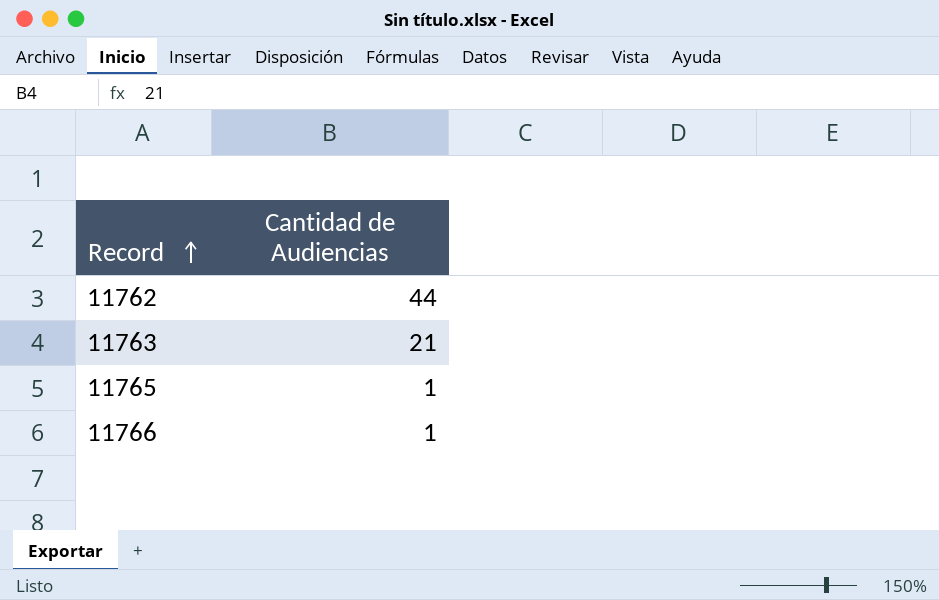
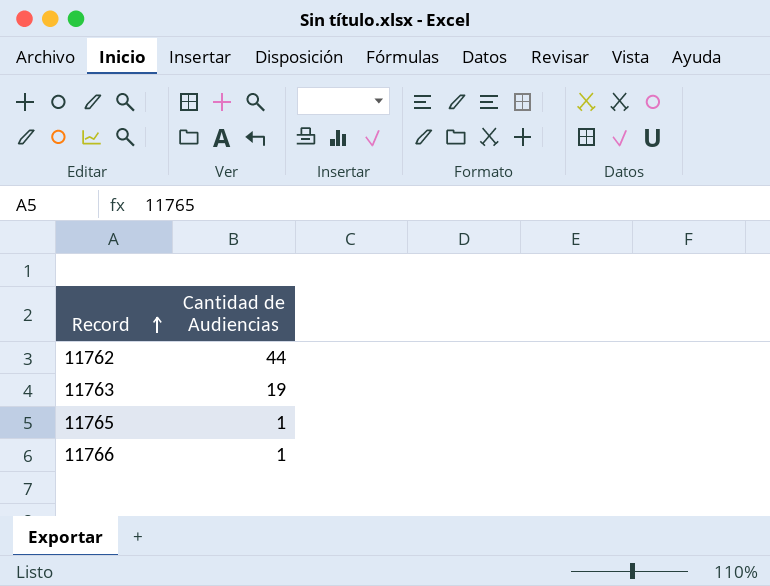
11763 | Cantidad de Audiencias: 21 -> 19

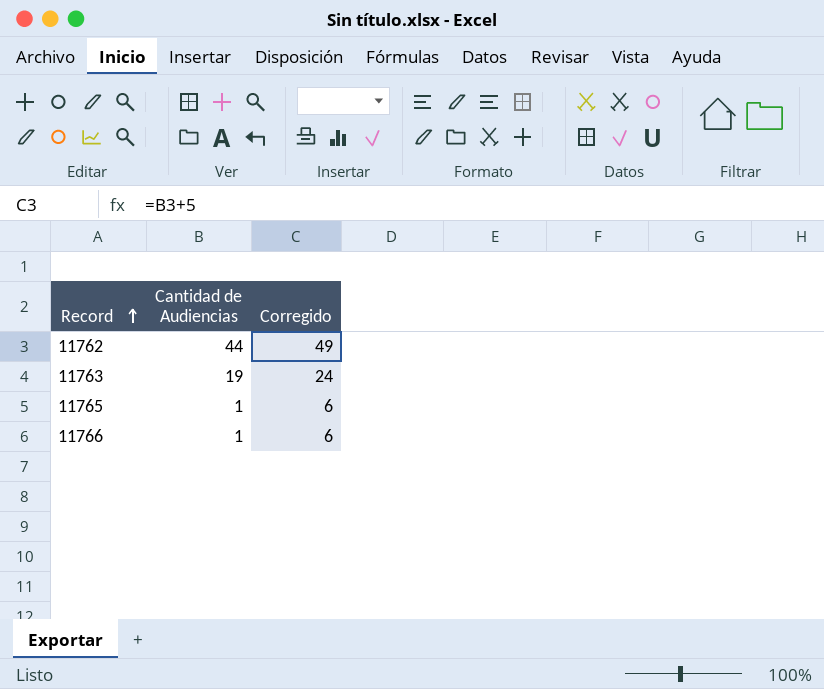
column Corregido | formula: none -> [Cantidad de Audiencias] + 5

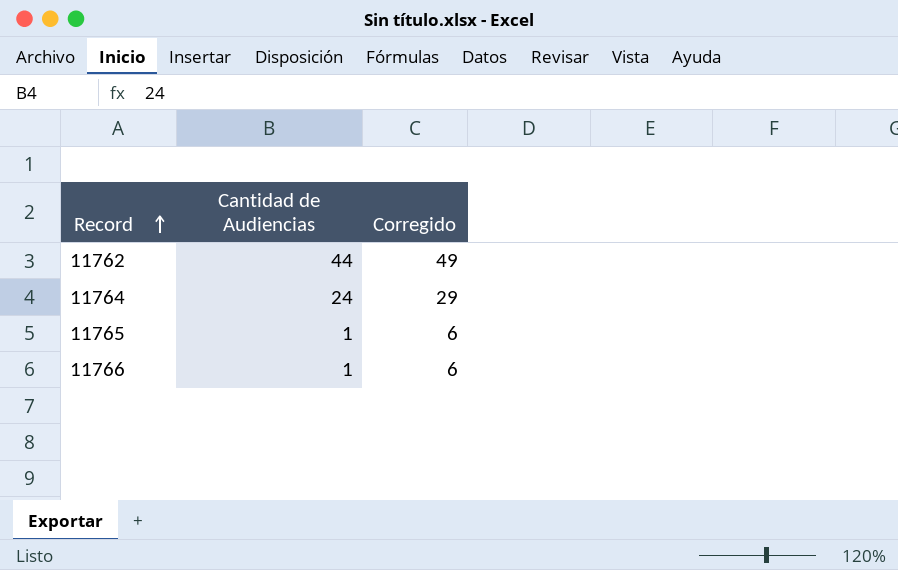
row 11763: 19 | 24 -> none
row 11764: none -> 24 | 29

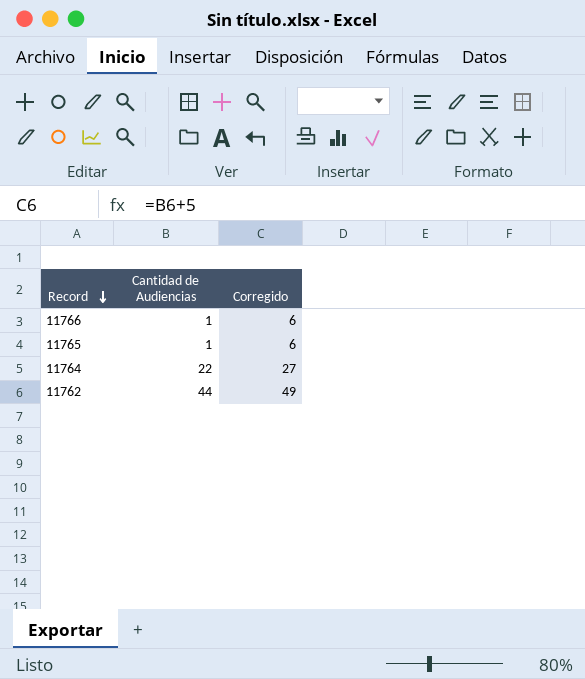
row order: Record ascending -> Record descending
11764 | Cantidad de Audiencias: 24 -> 22
11764 | Corregido: 29 -> 27

